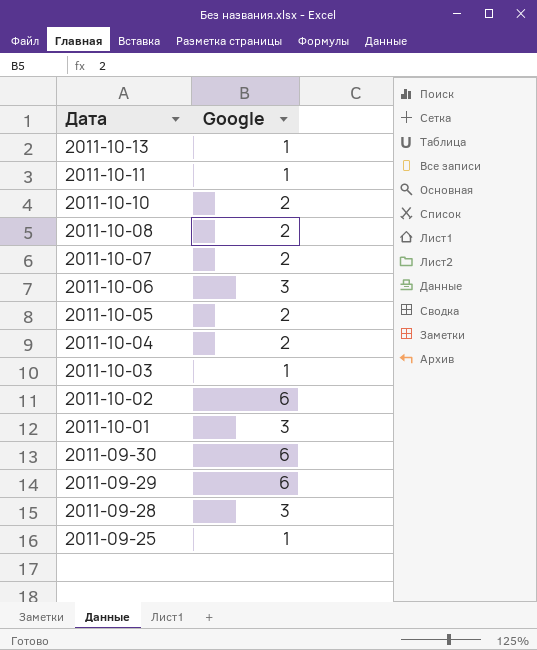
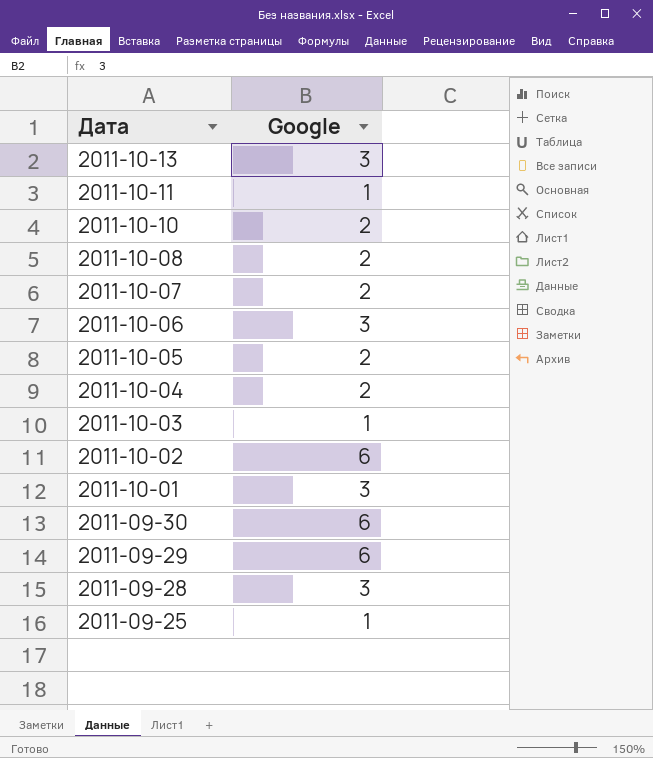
2011-10-13 | Google: 1 -> 3

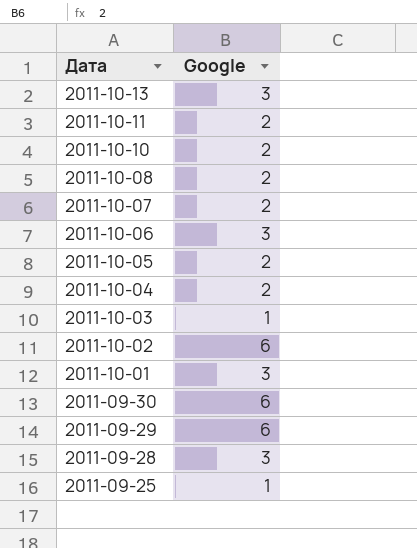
2011-10-11 | Google: 1 -> 2

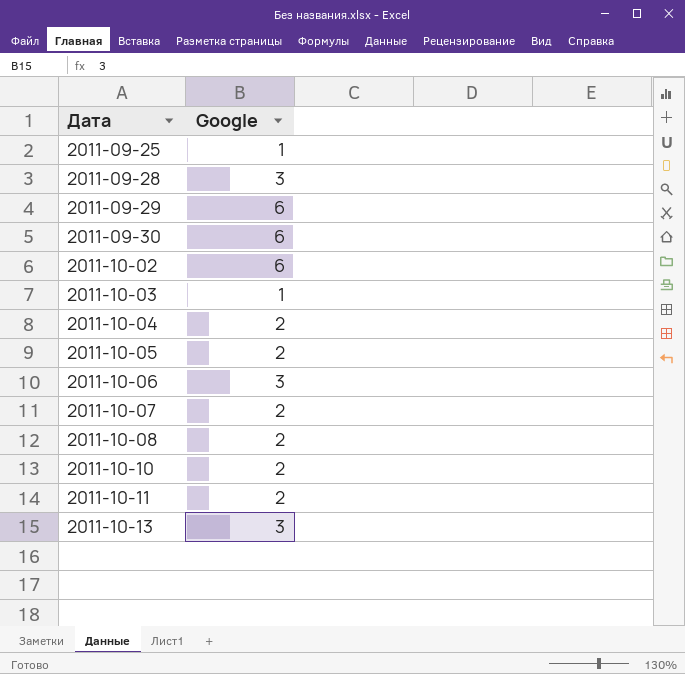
row order: Дата descending -> Дата ascending
row 2011-10-01: 3 -> none

